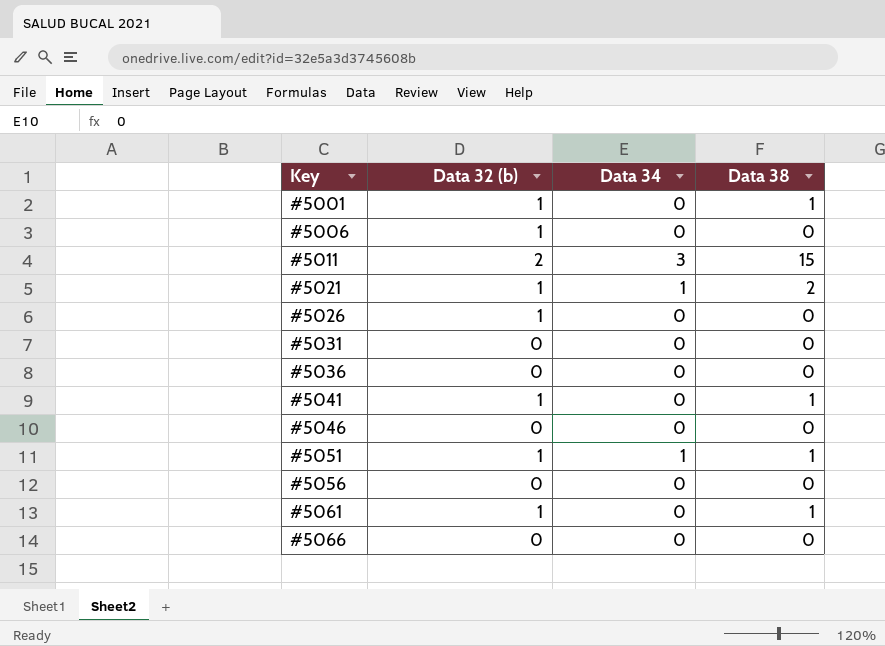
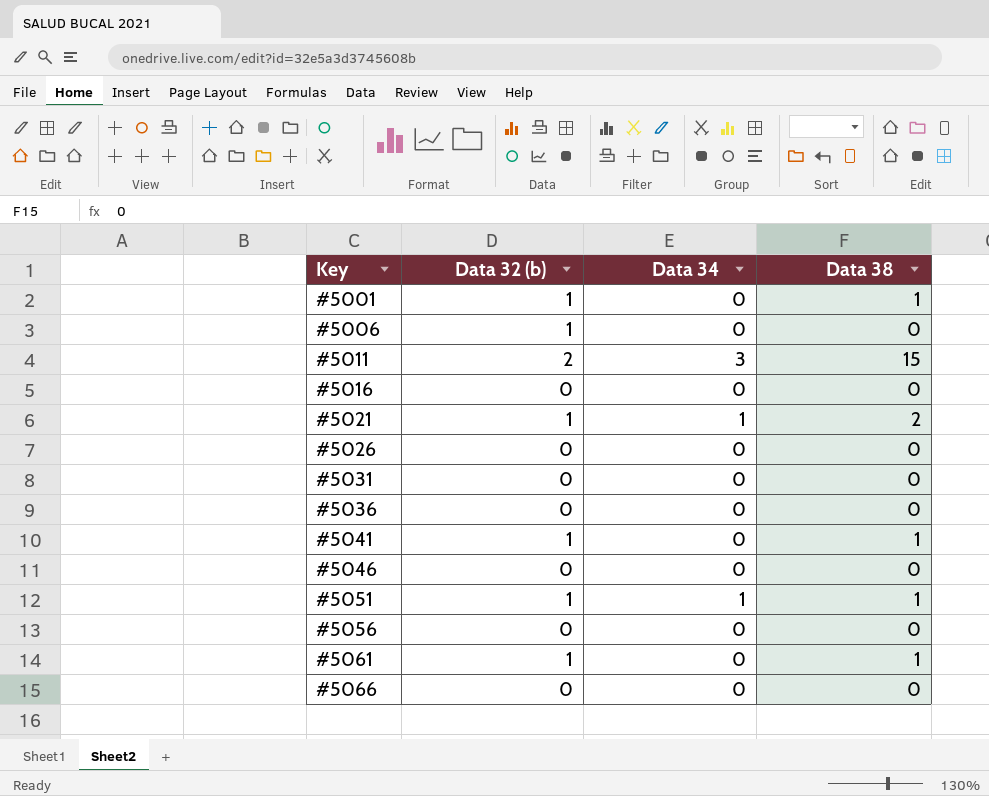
row #5016: none -> 0 | 0 | 0
#5026 | Data 32 (b): 1 -> 0

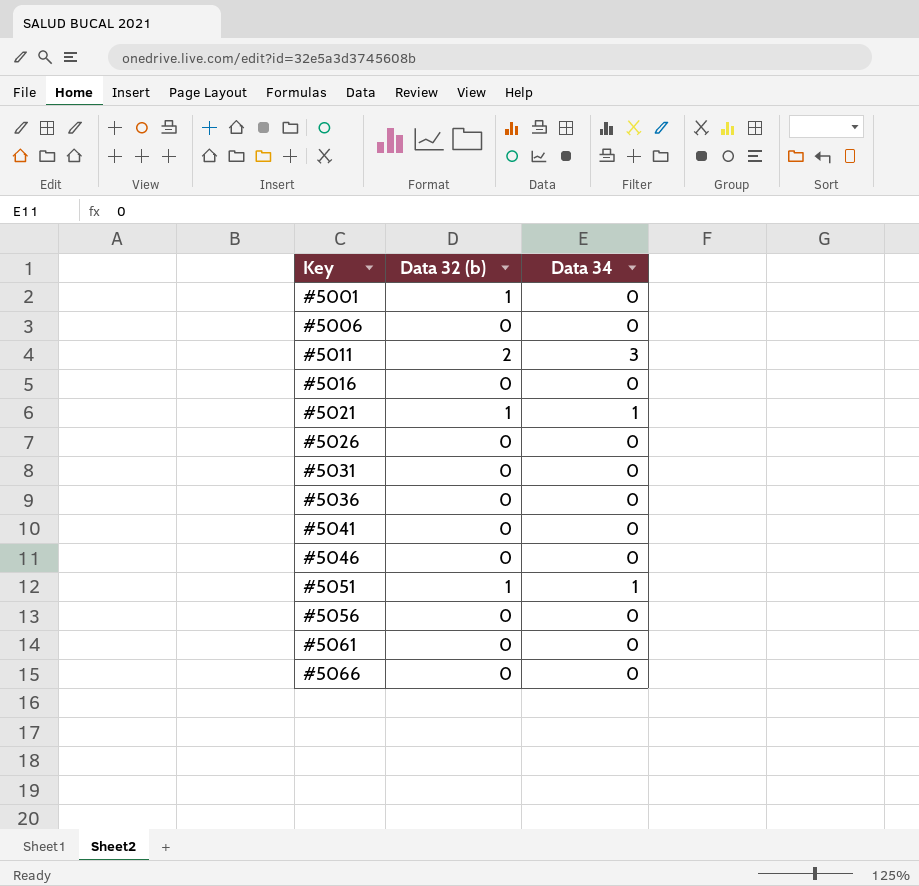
column Data 38 | position: 4 -> none
#5006 | Data 32 (b): 1 -> 0
#5041 | Data 32 (b): 1 -> 0
#5061 | Data 32 (b): 1 -> 0

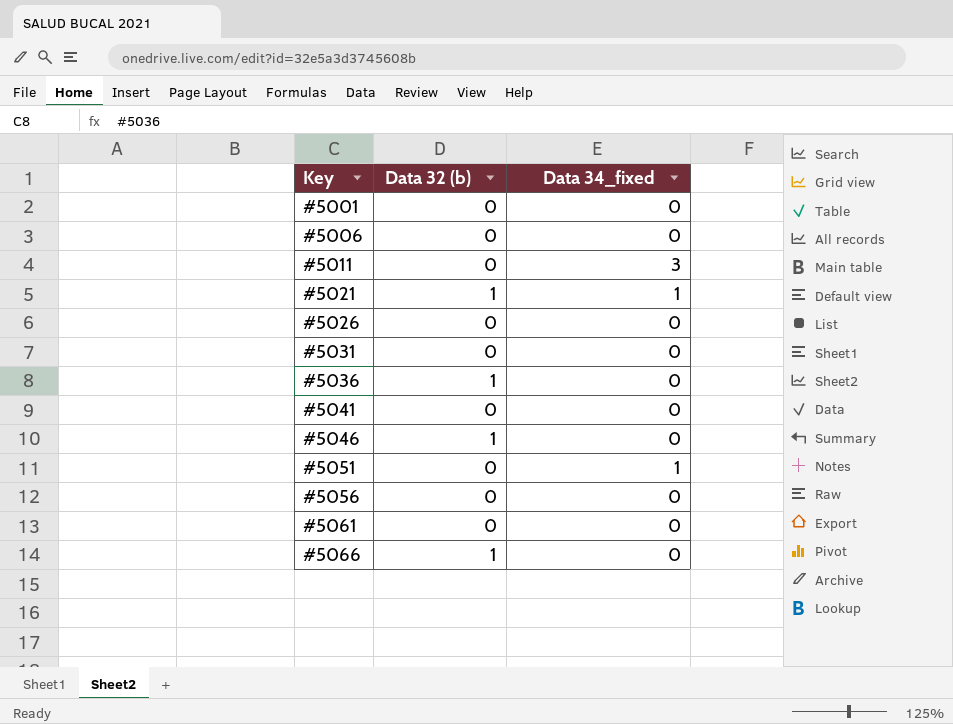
column name: Data 34 -> Data 34_fixed
row #5016: 0 | 0 -> none
#5001 | Data 32 (b): 1 -> 0
#5011 | Data 32 (b): 2 -> 0
#5036 | Data 32 (b): 0 -> 1
#5046 | Data 32 (b): 0 -> 1
#5051 | Data 32 (b): 1 -> 0
#5066 | Data 32 (b): 0 -> 1

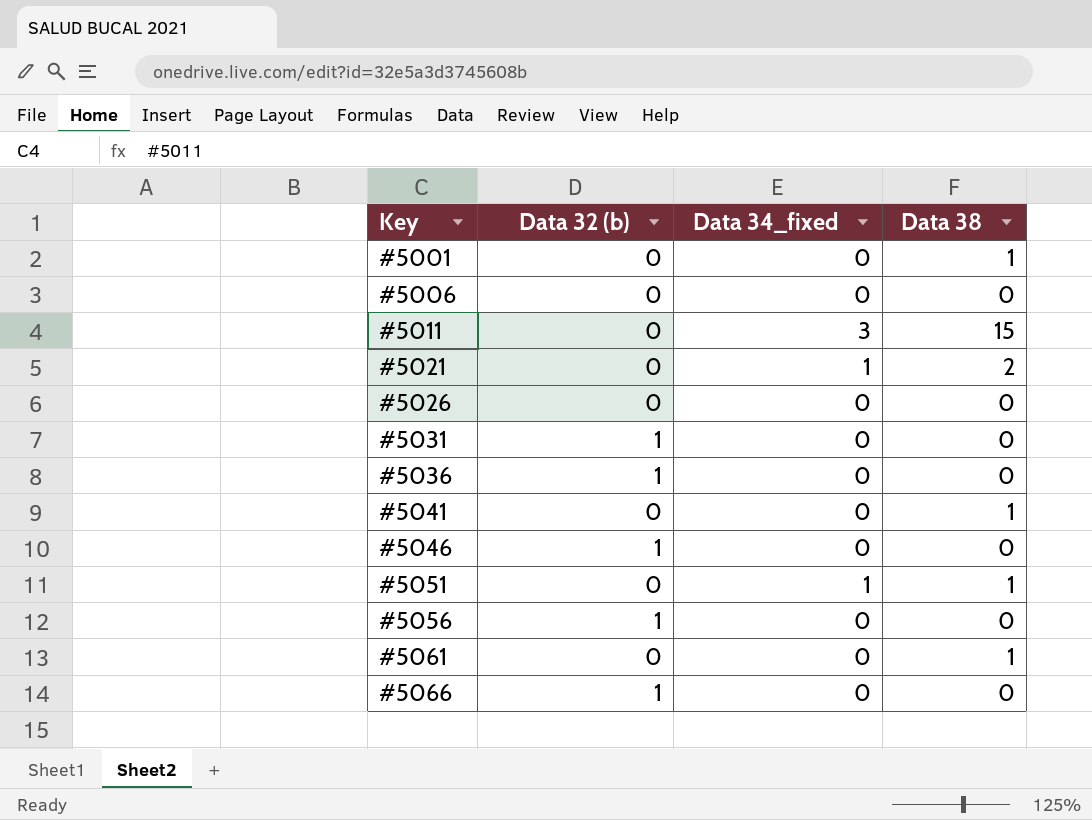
column Data 38 | position: none -> 4
#5021 | Data 32 (b): 1 -> 0
#5031 | Data 32 (b): 0 -> 1
#5056 | Data 32 (b): 0 -> 1

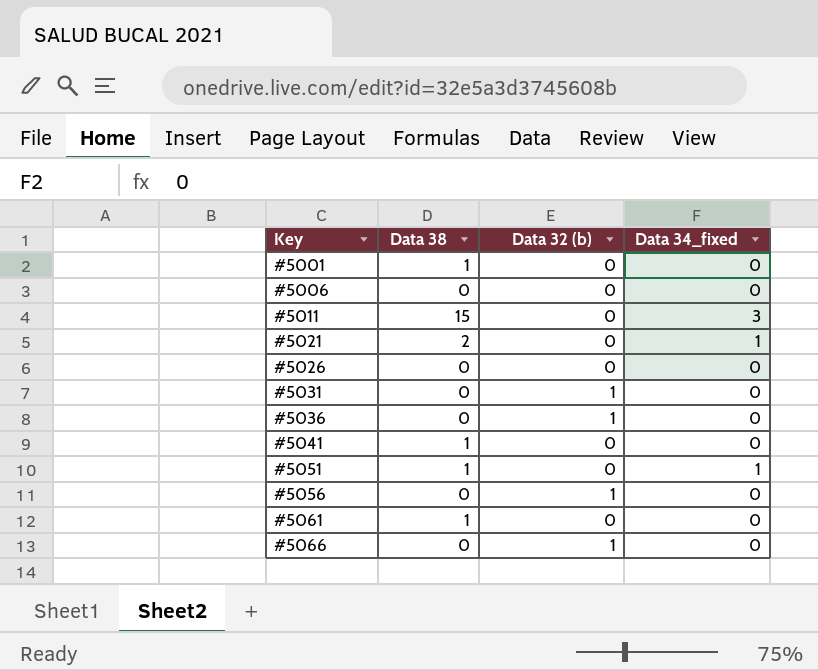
column Data 38 | position: 4 -> 2
row #5046: 1 | 0 | 0 -> none

